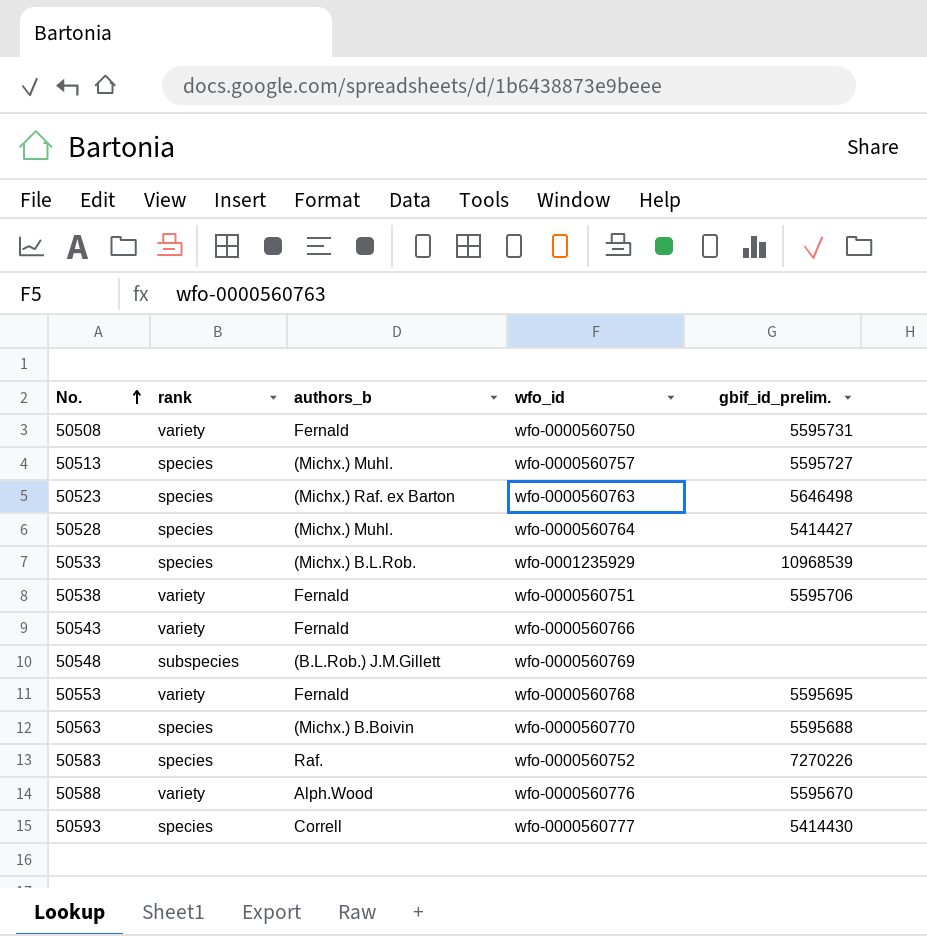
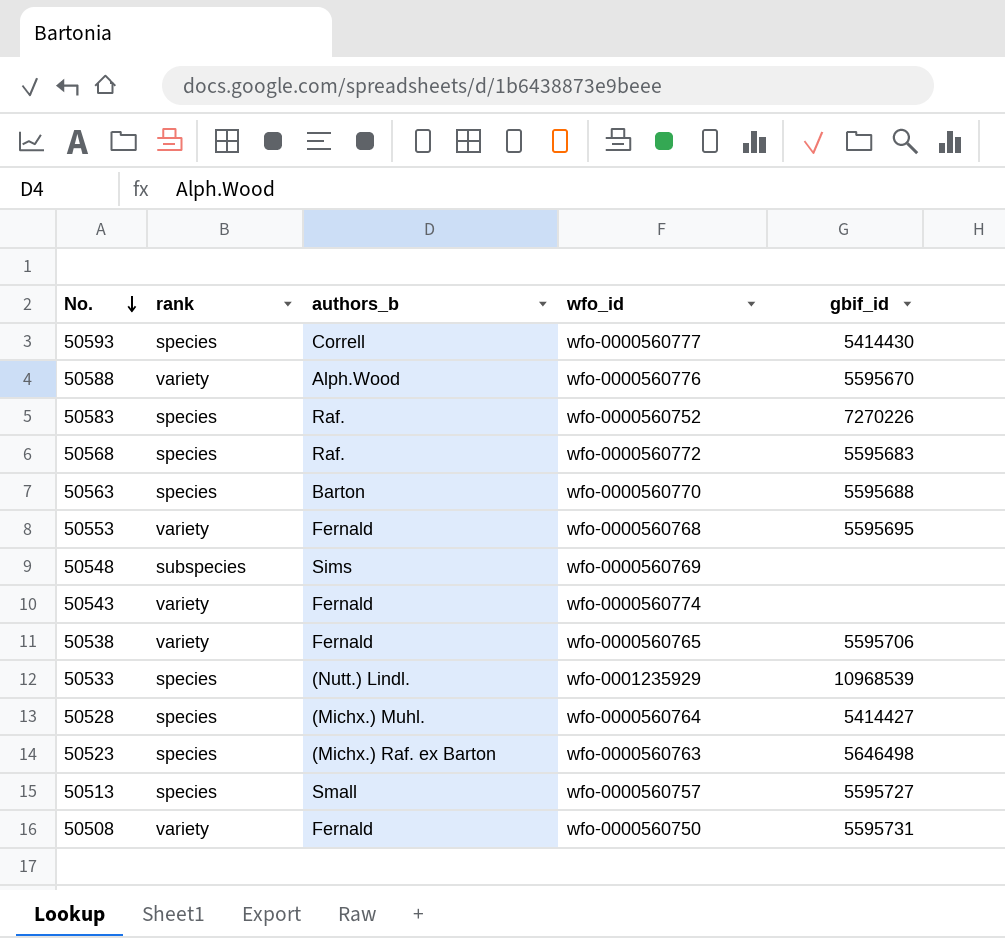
row order: No. ascending -> No. descending
column name: gbif_id_prelim. -> gbif_id
row 50568: none -> species | Raf. | wfo-0000560772 | 5595683
50563 | authors_b: (Michx.) B.Boivin -> Barton
50548 | authors_b: (B.L.Rob.) J.M.Gillett -> Sims
50543 | wfo_id: wfo-0000560766 -> wfo-0000560774
50538 | wfo_id: wfo-0000560751 -> wfo-0000560765
50533 | authors_b: (Michx.) B.L.Rob. -> (Nutt.) Lindl.
50513 | authors_b: (Michx.) Muhl. -> Small

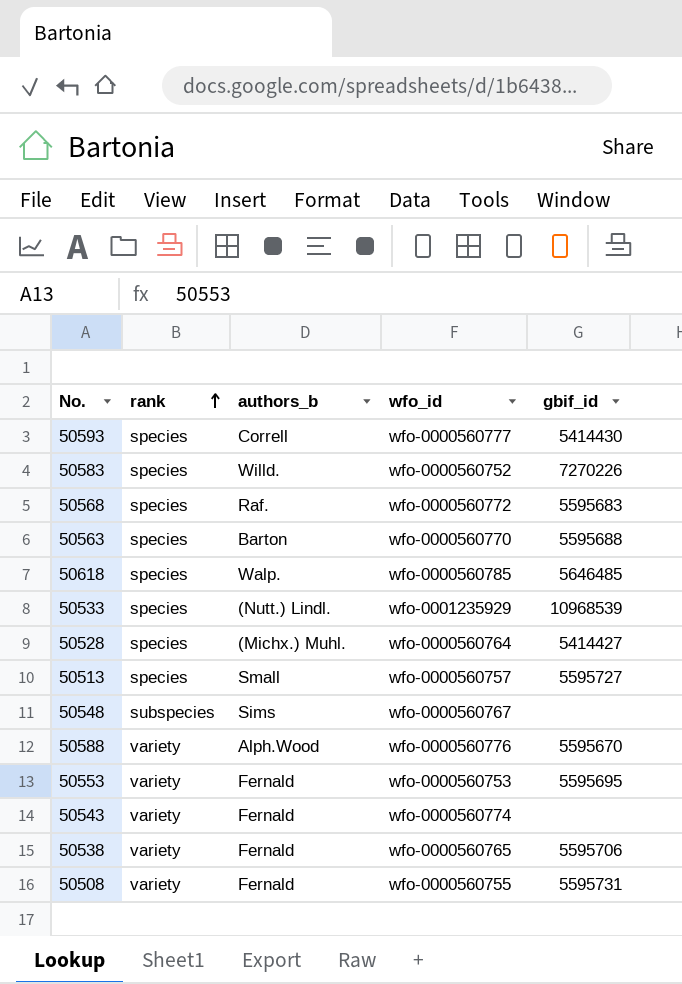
row order: No. descending -> rank ascending
row 50523: species | (Michx.) Raf. ex Barton | wfo-0000560763 | 5646498 -> none
50583 | authors_b: Raf. -> Willd.
row 50618: none -> species | Walp. | wfo-0000560785 | 5646485
50548 | wfo_id: wfo-0000560769 -> wfo-0000560767
50553 | wfo_id: wfo-0000560768 -> wfo-0000560753
50508 | wfo_id: wfo-0000560750 -> wfo-0000560755

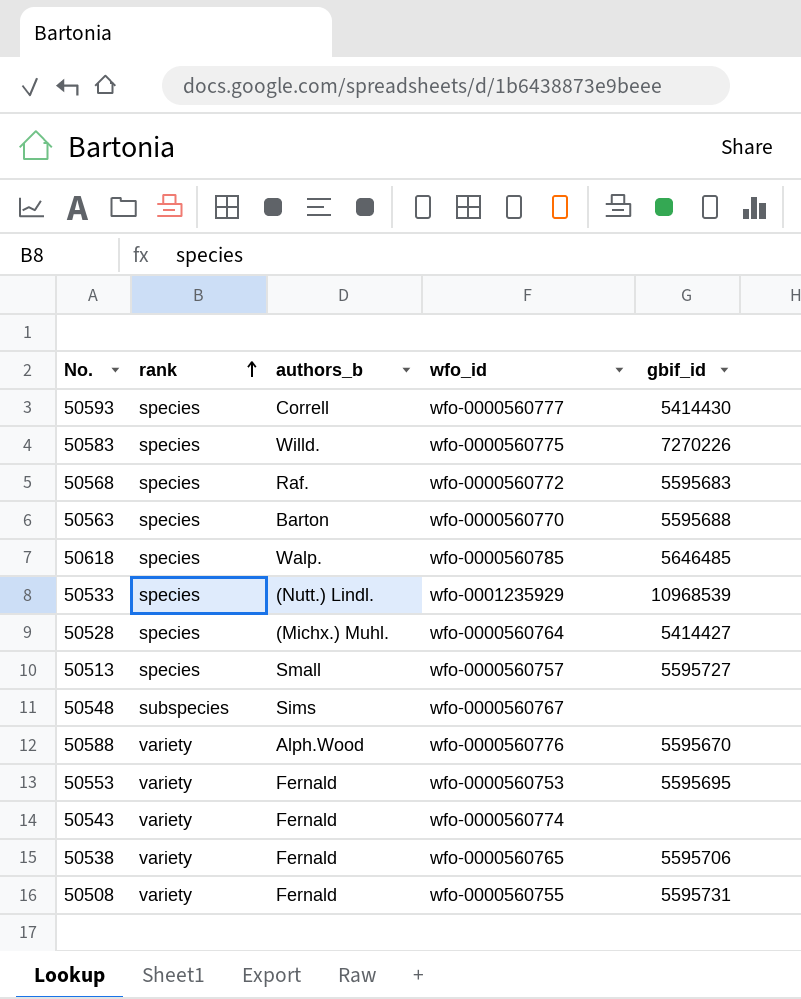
50583 | wfo_id: wfo-0000560752 -> wfo-0000560775

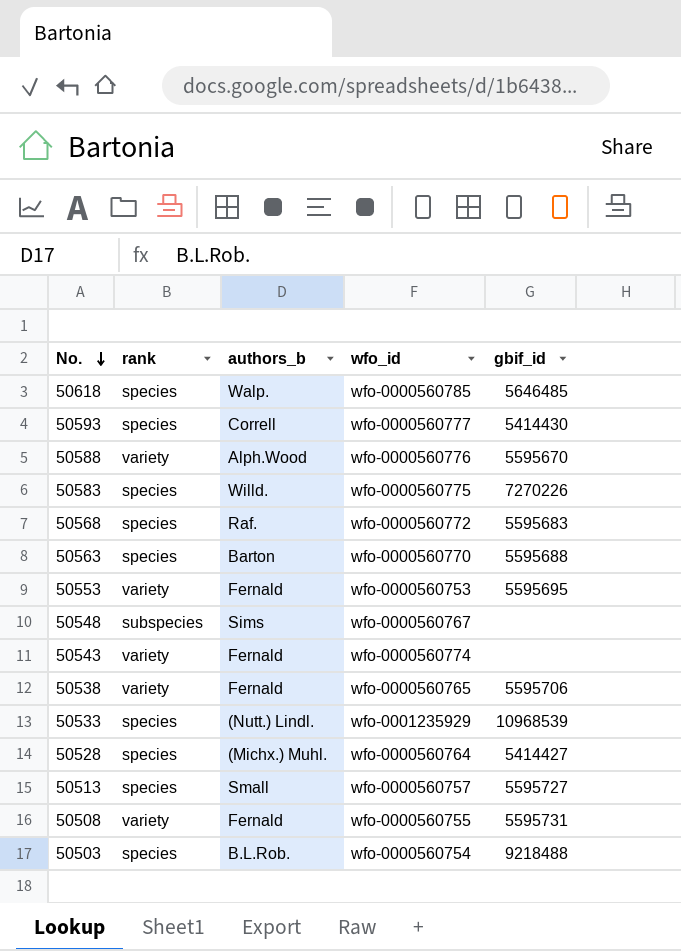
row order: rank ascending -> No. descending
row 50503: none -> species | B.L.Rob. | wfo-0000560754 | 9218488

